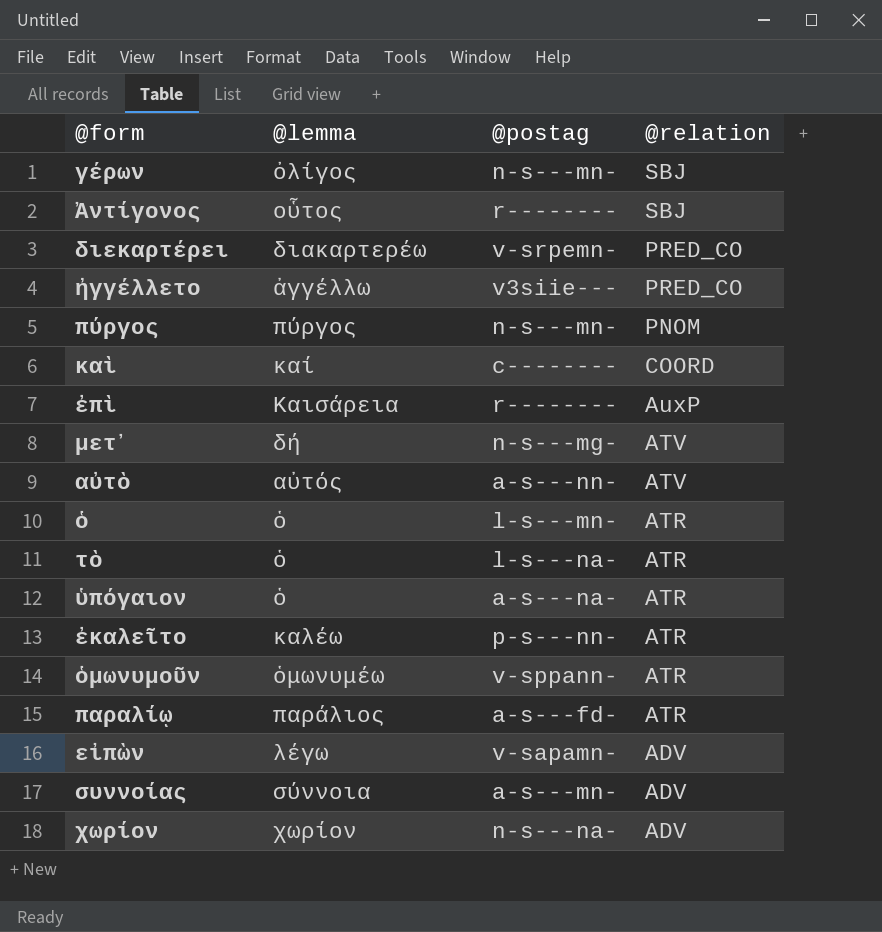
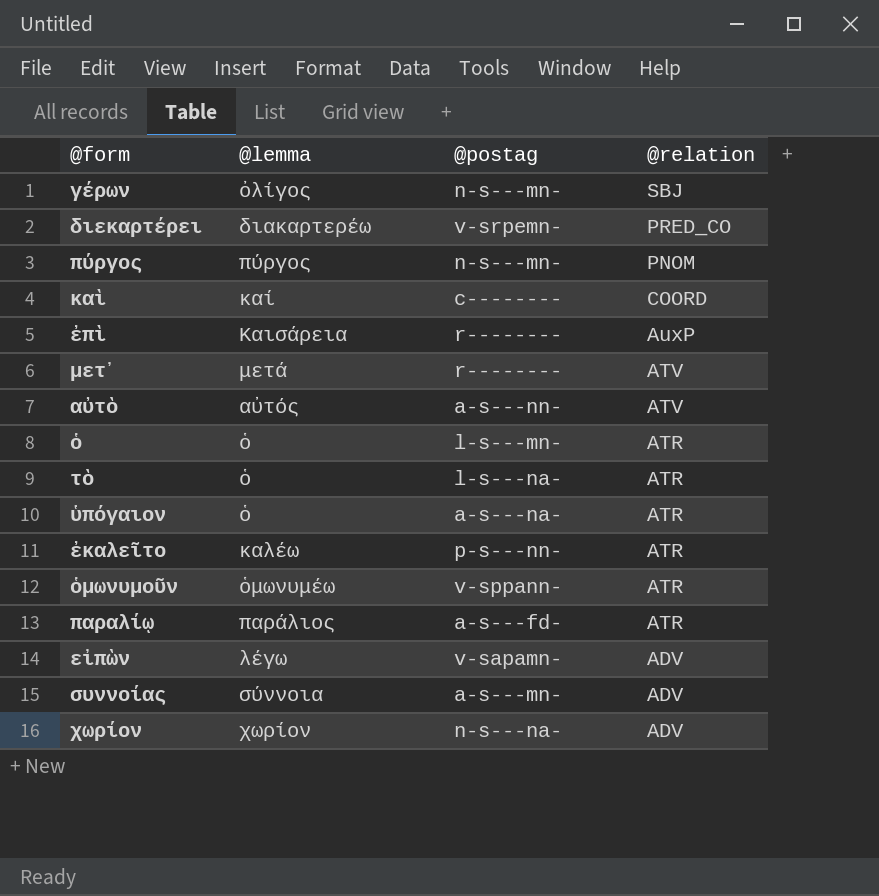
row Ἀντίγονος: οὗτος | r-------- | SBJ -> none
row ἠγγέλλετο: ἀγγέλλω | v3siie--- | PRED_CO -> none
μετ᾽ | @lemma: δή -> μετά
μετ᾽ | @postag: n-s---mg- -> r--------

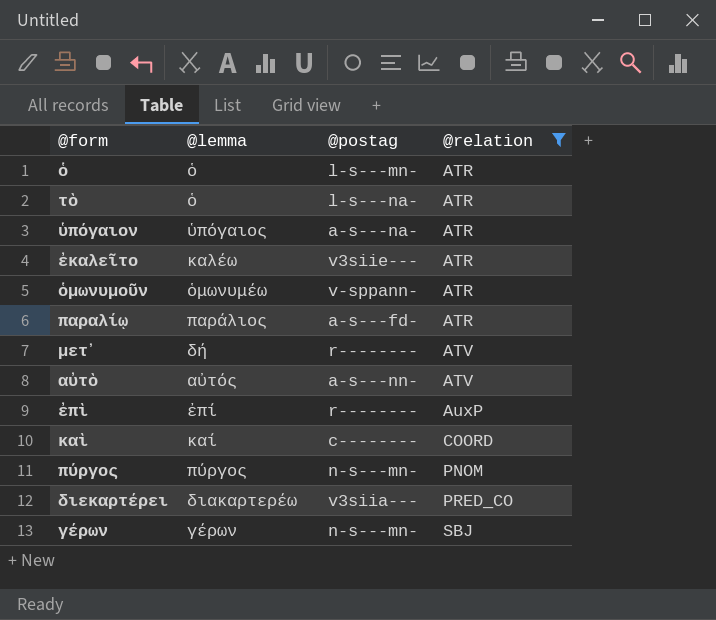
filter: none -> @relation != ADV
row order: @relation descending -> @relation ascending
ὑπόγαιον | @lemma: ὁ -> ὑπόγαιος
ἐκαλεῖτο | @postag: p-s---nn- -> v3siie---
μετ᾽ | @lemma: μετά -> δή
ἐπὶ | @lemma: Καισάρεια -> ἐπί
διεκαρτέρει | @postag: v-srpemn- -> v3siia---
γέρων | @lemma: ὀλίγος -> γέρων

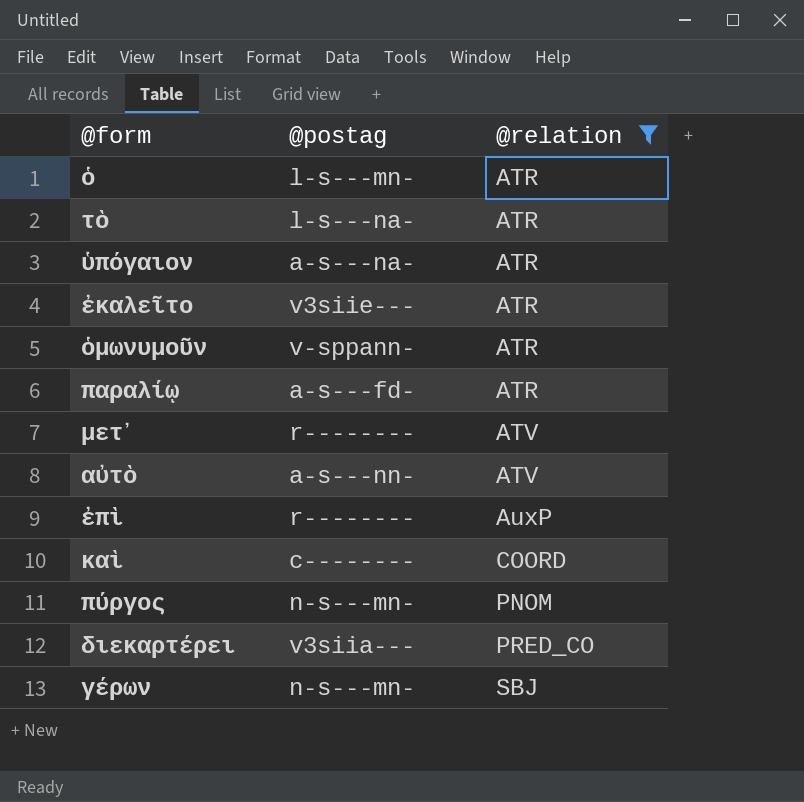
column @lemma | position: 2 -> none

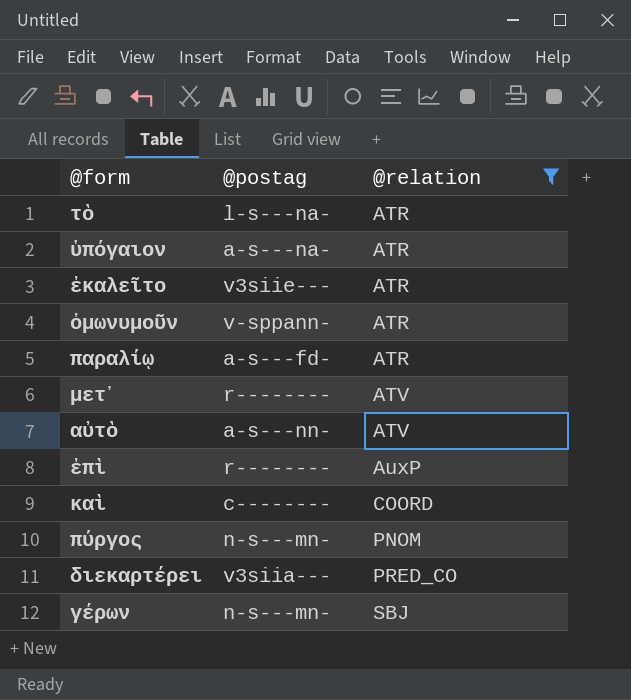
row ὁ: l-s---mn- | ATR -> none

